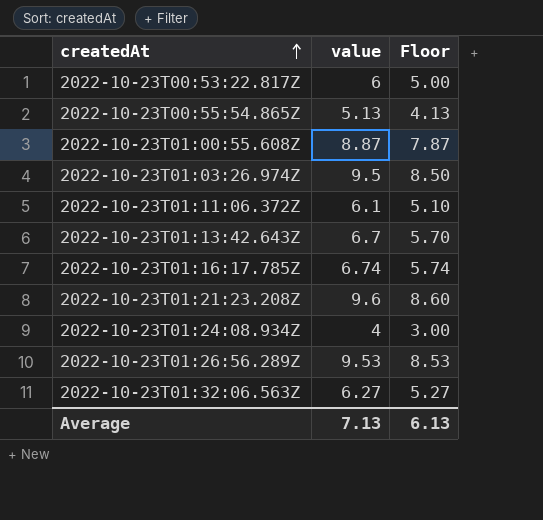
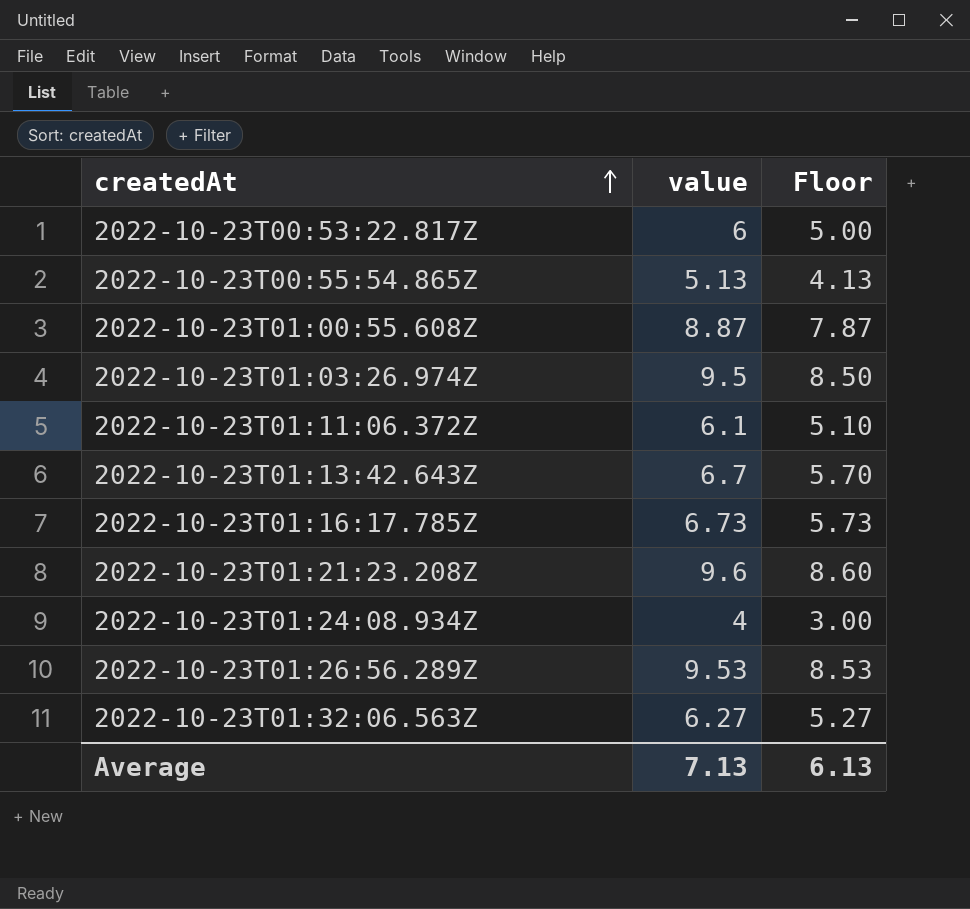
2022-10-23T01:16:17.785Z | value: 6.74 -> 6.73
2022-10-23T01:16:17.785Z | Floor: 5.74 -> 5.73

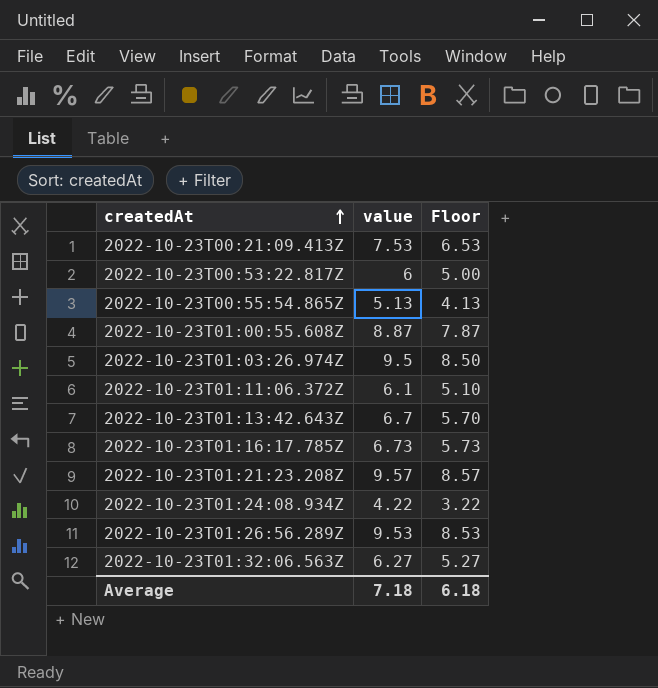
row 2022-10-23T00:21:09.413Z: none -> 7.53 | 6.53
2022-10-23T01:21:23.208Z | value: 9.6 -> 9.57
2022-10-23T01:21:23.208Z | Floor: 8.60 -> 8.57
2022-10-23T01:24:08.934Z | value: 4 -> 4.22
2022-10-23T01:24:08.934Z | Floor: 3.00 -> 3.22
Average | value: 7.13 -> 7.18
Average | Floor: 6.13 -> 6.18

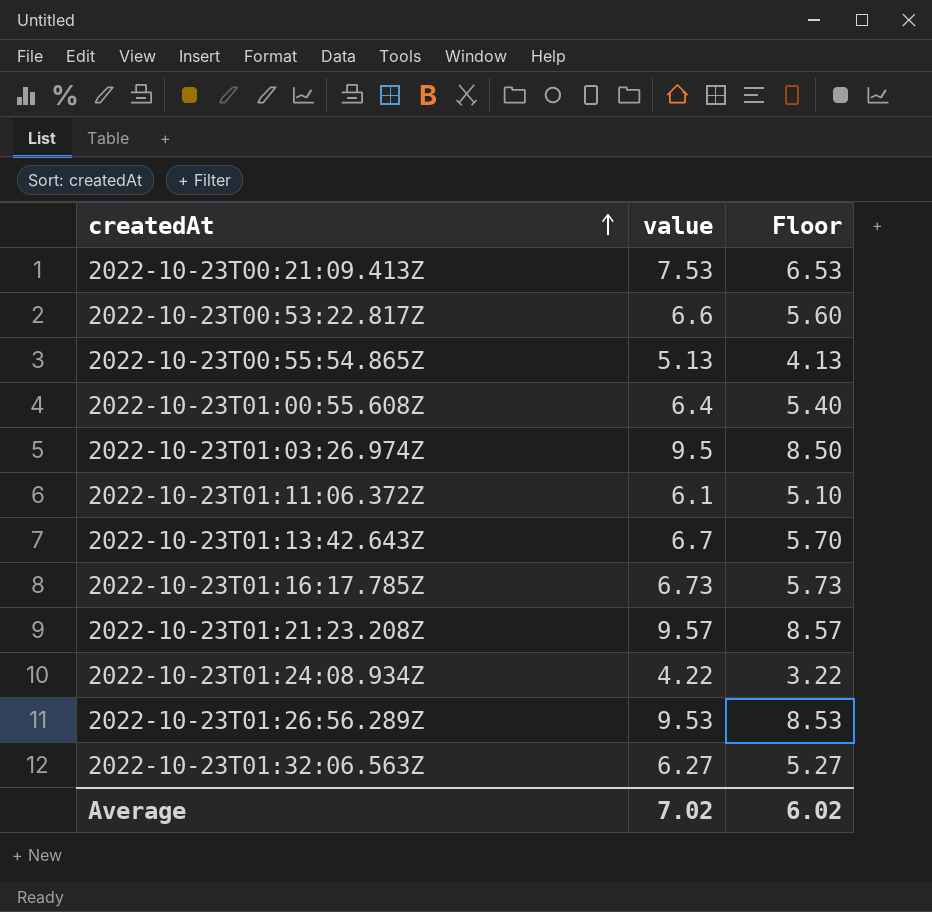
2022-10-23T00:53:22.817Z | value: 6 -> 6.6
2022-10-23T00:53:22.817Z | Floor: 5.00 -> 5.60
2022-10-23T01:00:55.608Z | value: 8.87 -> 6.4
2022-10-23T01:00:55.608Z | Floor: 7.87 -> 5.40
Average | value: 7.18 -> 7.02
Average | Floor: 6.18 -> 6.02

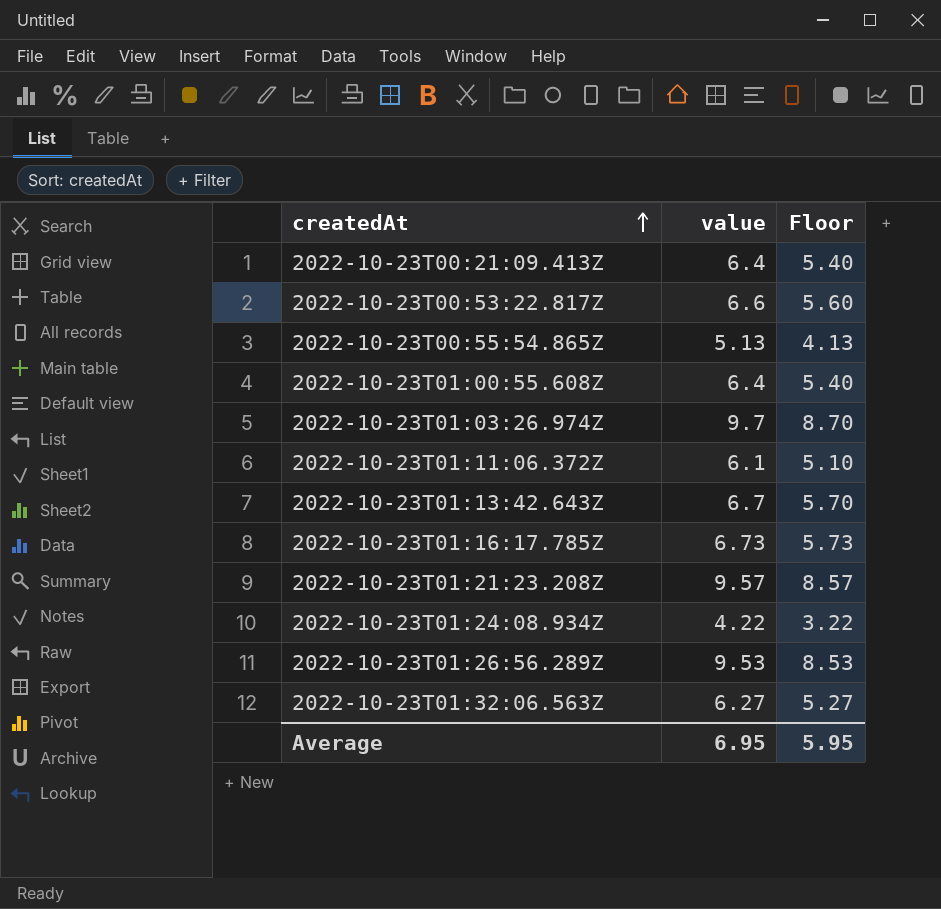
2022-10-23T00:21:09.413Z | value: 7.53 -> 6.4
2022-10-23T00:21:09.413Z | Floor: 6.53 -> 5.40
2022-10-23T01:03:26.974Z | value: 9.5 -> 9.7
2022-10-23T01:03:26.974Z | Floor: 8.50 -> 8.70
Average | value: 7.02 -> 6.95
Average | Floor: 6.02 -> 5.95

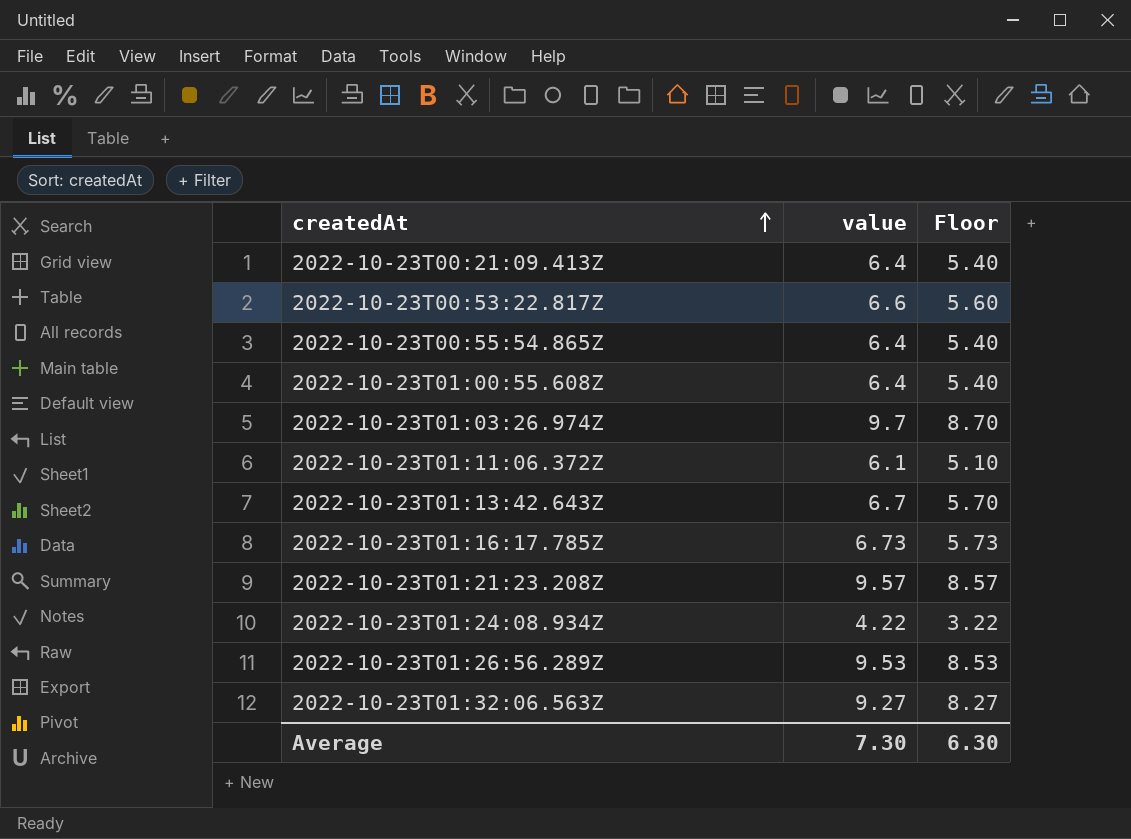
2022-10-23T00:55:54.865Z | value: 5.13 -> 6.4
2022-10-23T00:55:54.865Z | Floor: 4.13 -> 5.40
2022-10-23T01:32:06.563Z | value: 6.27 -> 9.27
2022-10-23T01:32:06.563Z | Floor: 5.27 -> 8.27
Average | value: 6.95 -> 7.30
Average | Floor: 5.95 -> 6.30

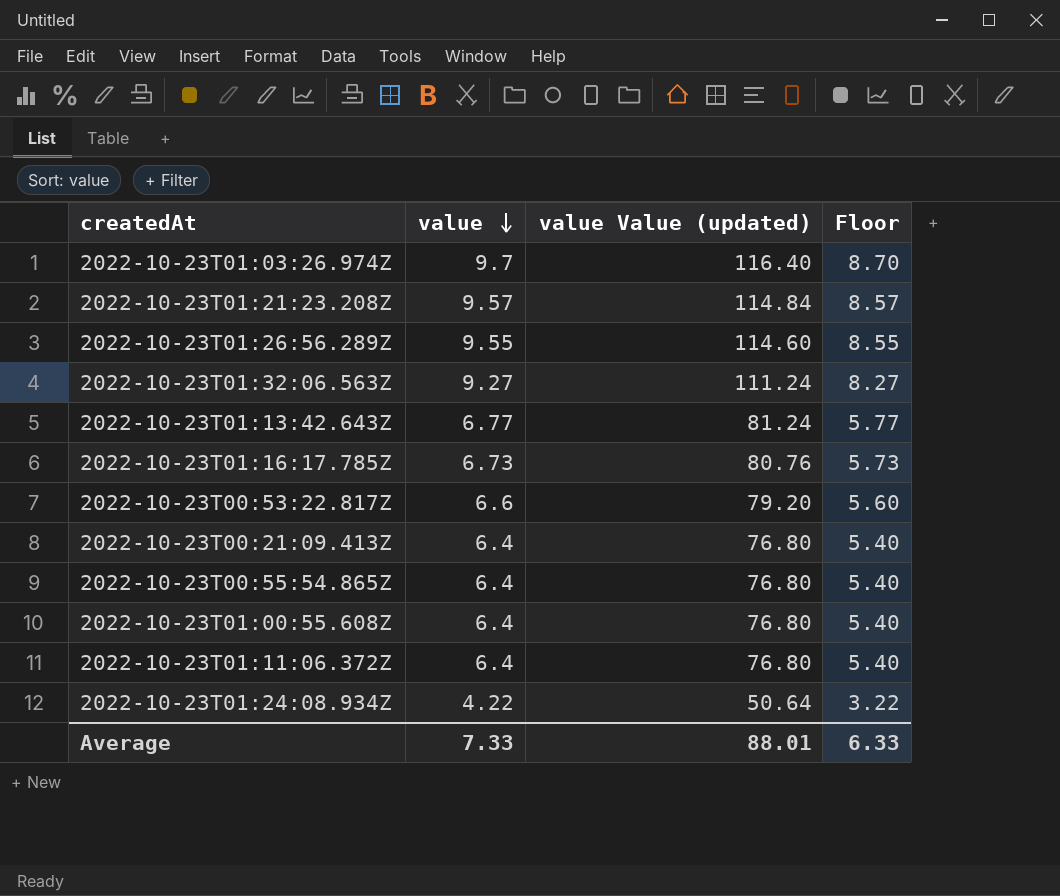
row order: createdAt ascending -> value descending
column value Value (updated) | formula: none -> [value] * 12
2022-10-23T01:26:56.289Z | value: 9.53 -> 9.55
2022-10-23T01:26:56.289Z | Floor: 8.53 -> 8.55
2022-10-23T01:13:42.643Z | value: 6.7 -> 6.77
2022-10-23T01:13:42.643Z | Floor: 5.70 -> 5.77
2022-10-23T01:11:06.372Z | value: 6.1 -> 6.4
2022-10-23T01:11:06.372Z | Floor: 5.10 -> 5.40
Average | value: 7.30 -> 7.33
Average | Floor: 6.30 -> 6.33

